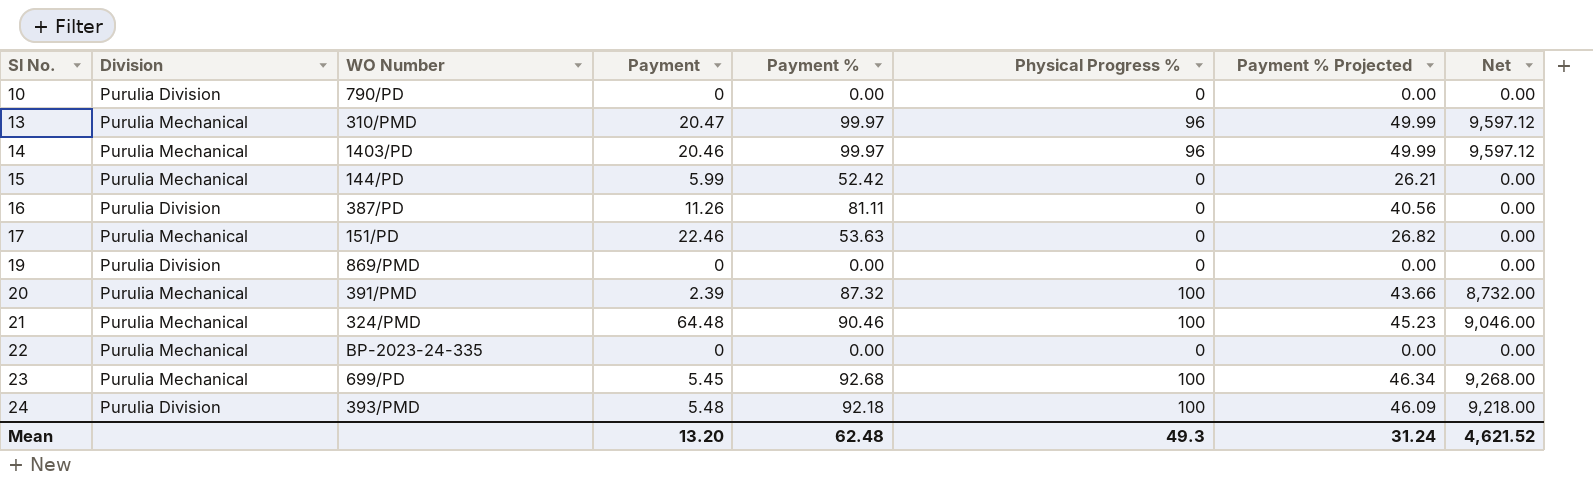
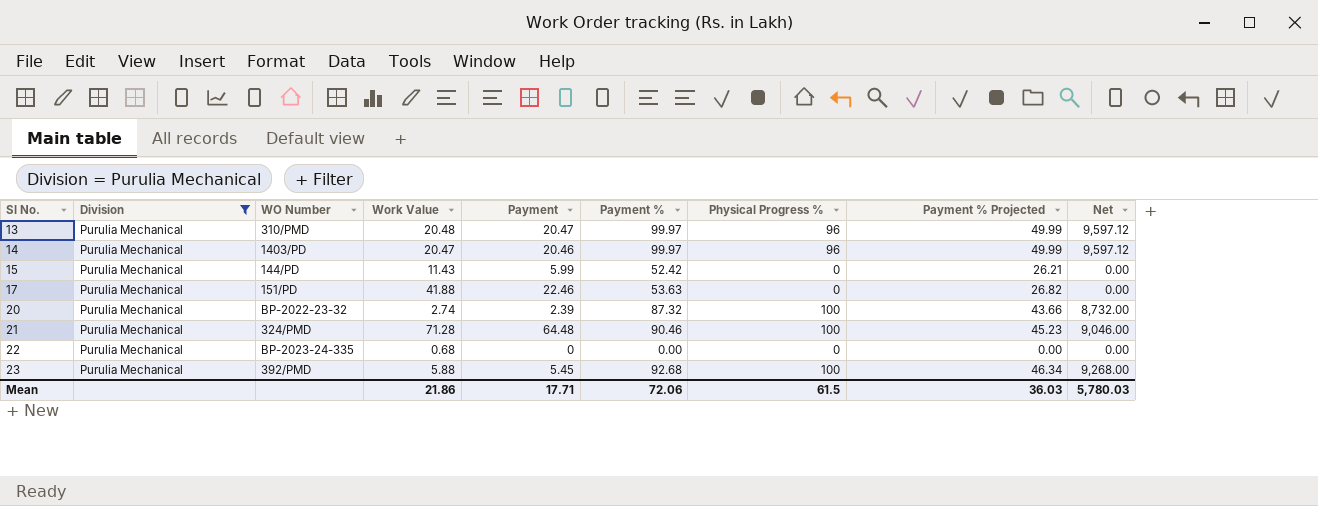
filter: none -> Division = Purulia Mechanical
column Work Value | position: none -> 4
20 | WO Number: 391/PMD -> BP-2022-23-32
23 | WO Number: 699/PD -> 392/PMD
Mean | Payment: 13.20 -> 17.71
Mean | Payment %: 62.48 -> 72.06
Mean | Physical Progress %: 49.3 -> 61.5
Mean | Payment % Projected: 31.24 -> 36.03
Mean | Net: 4,621.52 -> 5,780.03

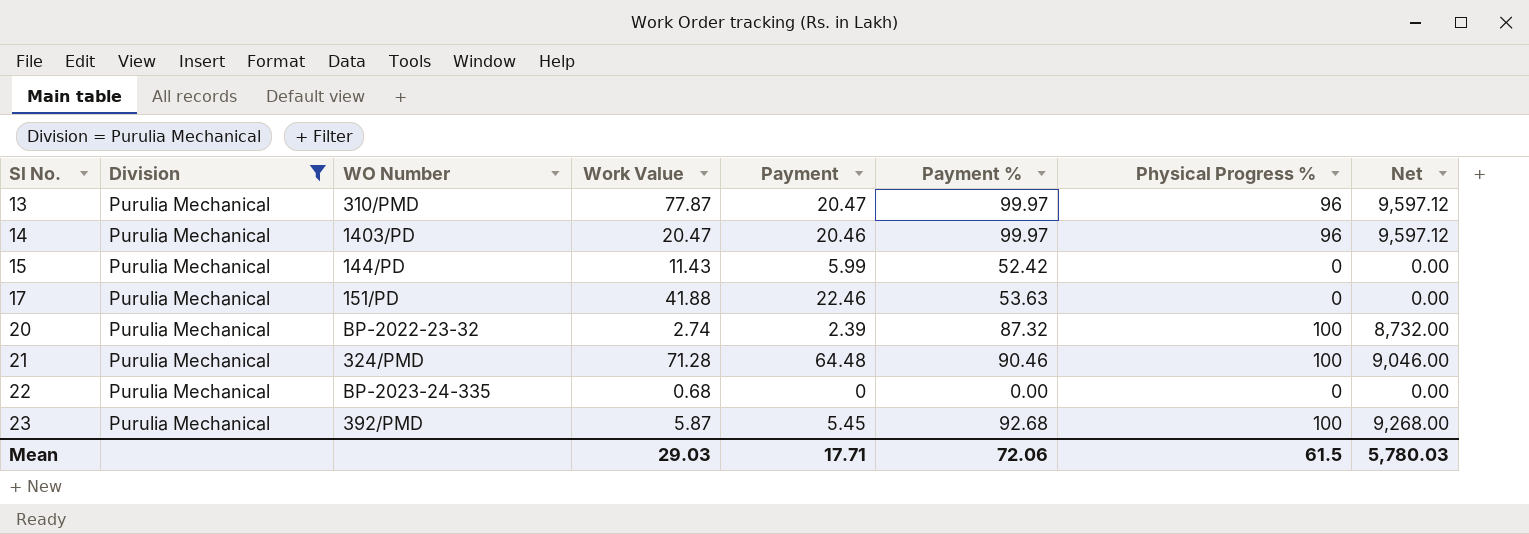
column Payment % Projected | formula: [Payment %] * 0.5 -> none
13 | Work Value: 20.48 -> 77.87
23 | Work Value: 5.88 -> 5.87
Mean | Work Value: 21.86 -> 29.03

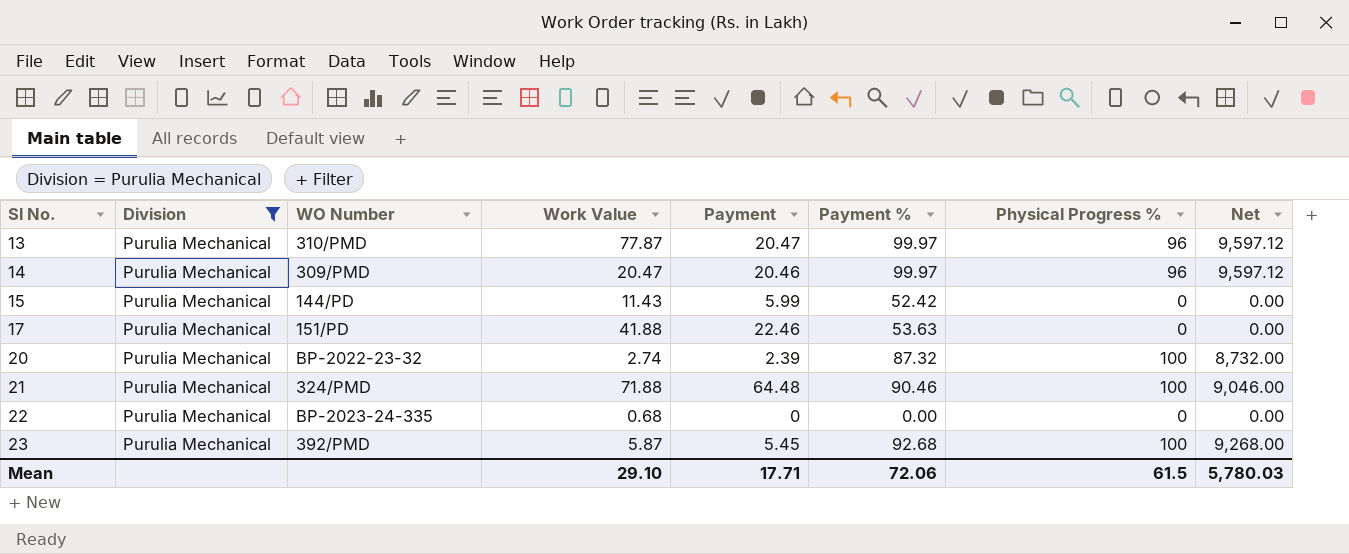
14 | WO Number: 1403/PD -> 309/PMD
21 | Work Value: 71.28 -> 71.88
Mean | Work Value: 29.03 -> 29.10

